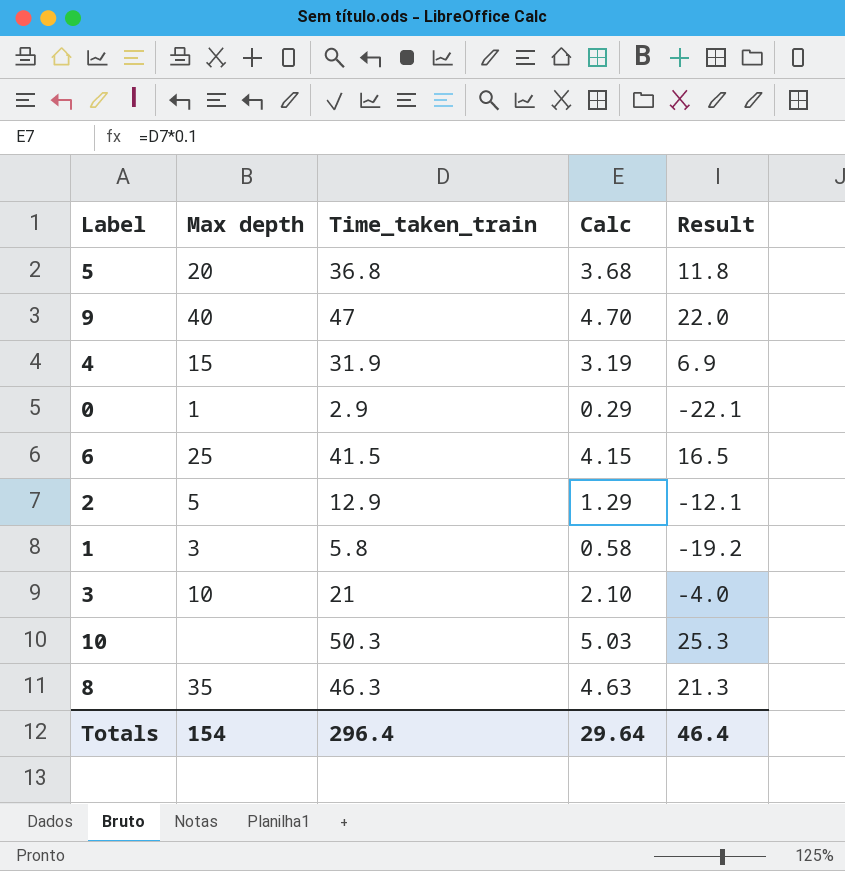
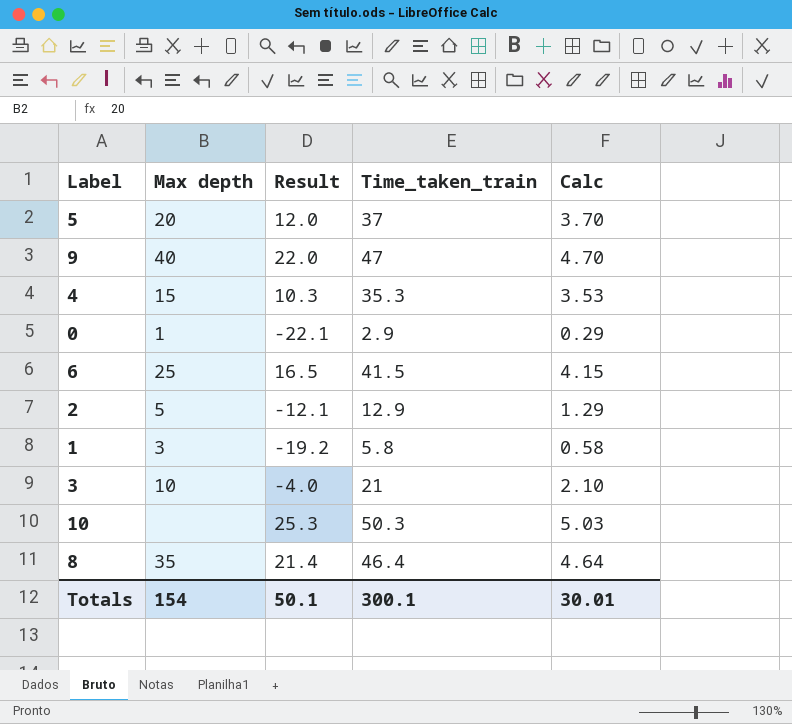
column Result | position: 5 -> 3
5 | Result: 11.8 -> 12.0
5 | Time_taken_train: 36.8 -> 37
5 | Calc: 3.68 -> 3.70
4 | Result: 6.9 -> 10.3
4 | Time_taken_train: 31.9 -> 35.3
4 | Calc: 3.19 -> 3.53
8 | Result: 21.3 -> 21.4
8 | Time_taken_train: 46.3 -> 46.4
8 | Calc: 4.63 -> 4.64
Totals | Result: 46.4 -> 50.1
Totals | Time_taken_train: 296.4 -> 300.1
Totals | Calc: 29.64 -> 30.01

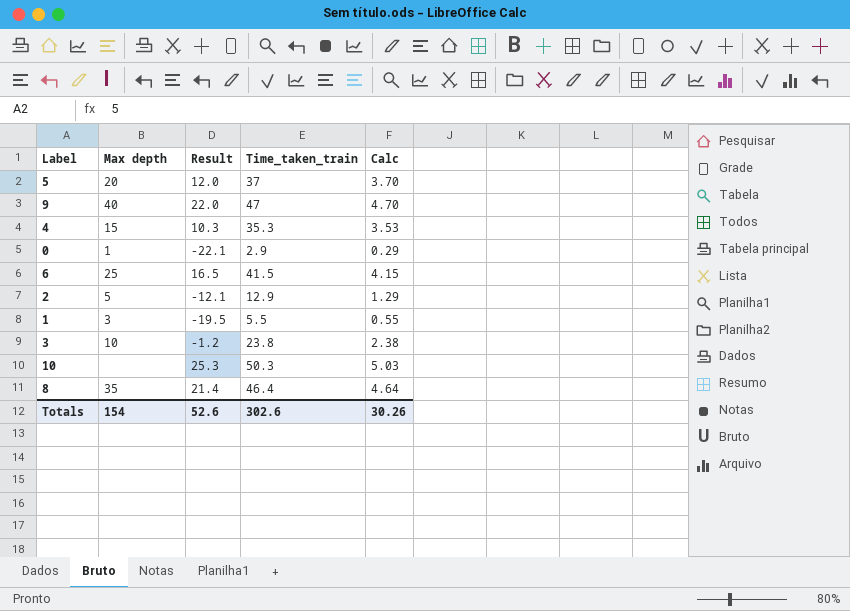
1 | Result: -19.2 -> -19.5
1 | Time_taken_train: 5.8 -> 5.5
1 | Calc: 0.58 -> 0.55
3 | Result: -4.0 -> -1.2
3 | Time_taken_train: 21 -> 23.8
3 | Calc: 2.10 -> 2.38
Totals | Result: 50.1 -> 52.6
Totals | Time_taken_train: 300.1 -> 302.6
Totals | Calc: 30.01 -> 30.26

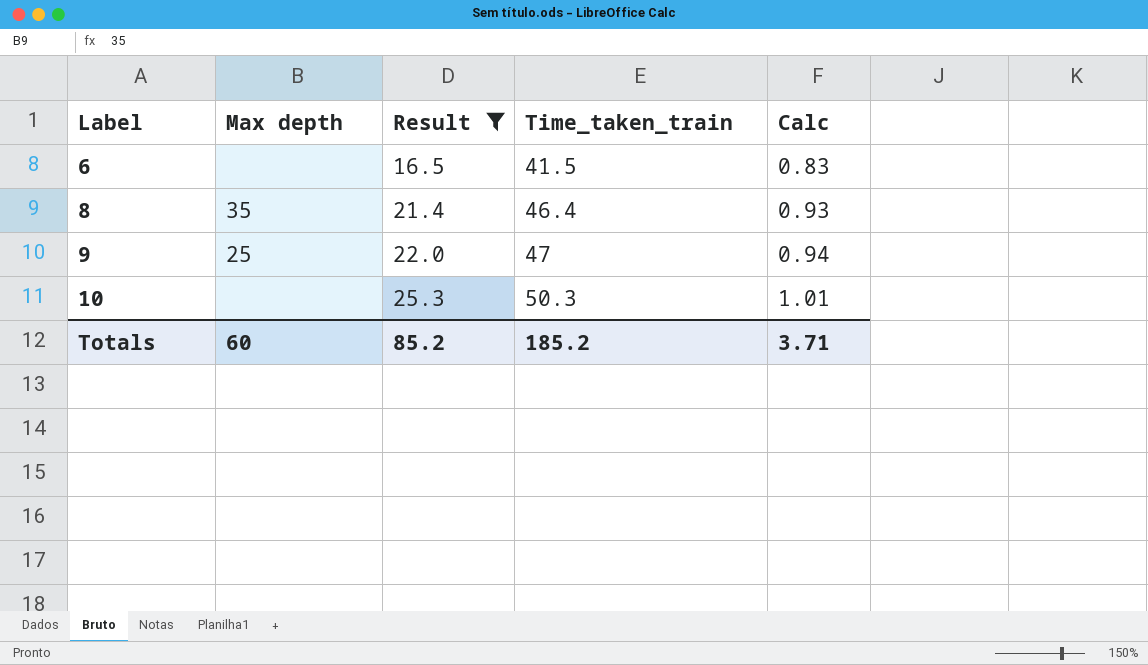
filter: none -> Result >= 16.5
row order: none -> Label ascending
column Calc | formula: [Time_taken_train] * 0.1 -> [Time_taken_train] * 0.02
6 | Max depth: 25 -> none
9 | Max depth: 40 -> 25
Totals | Max depth: 154 -> 60
Totals | Result: 52.6 -> 85.2
Totals | Time_taken_train: 302.6 -> 185.2
Totals | Calc: 30.26 -> 3.71

